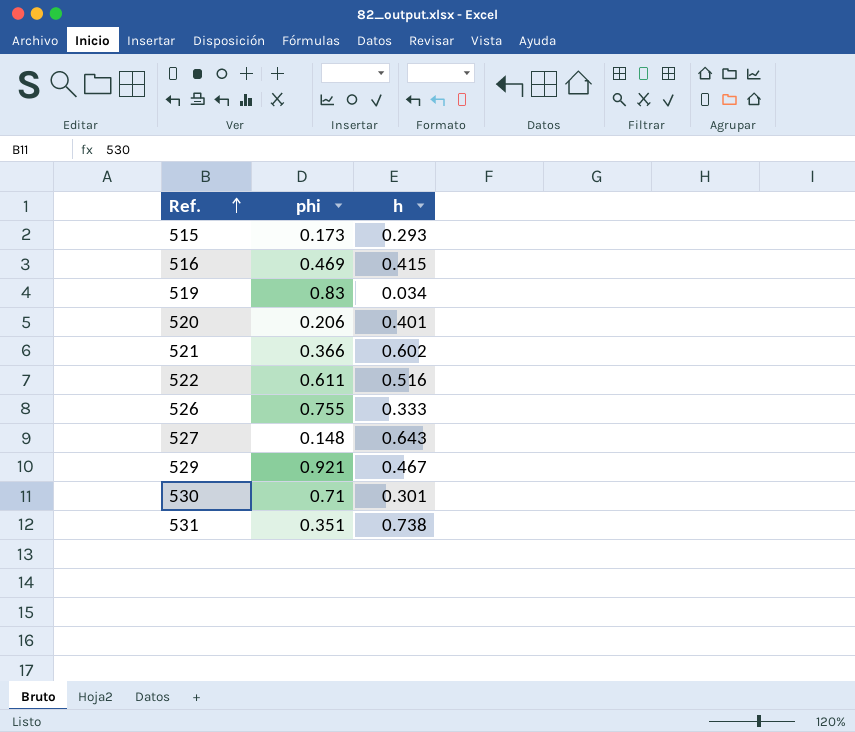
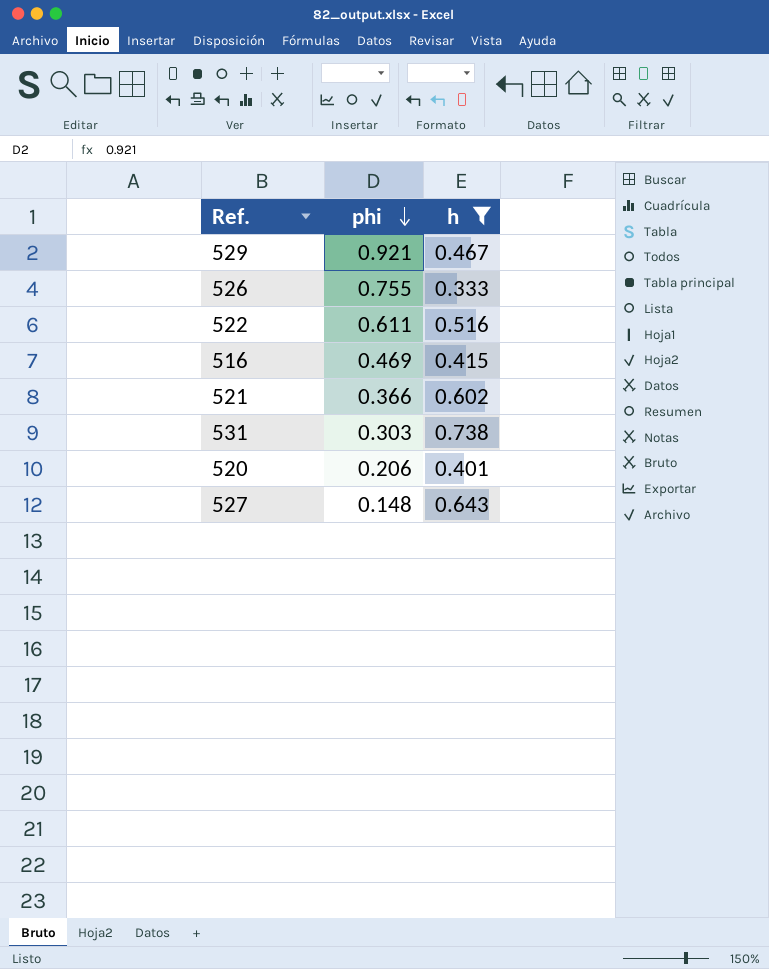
filter: none -> h >= 0.333
row order: Ref. ascending -> phi descending
531 | phi: 0.351 -> 0.303

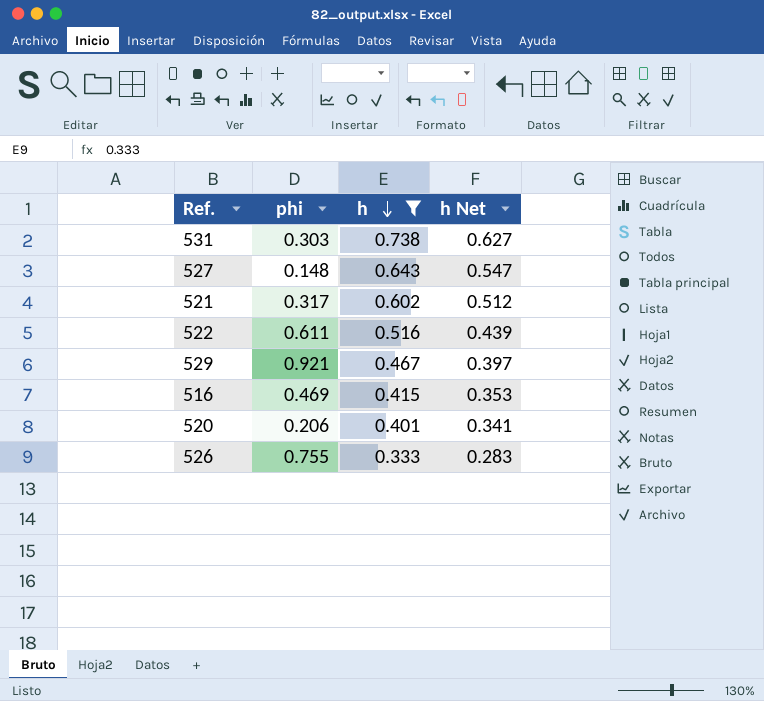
row order: phi descending -> h descending
column h Net | formula: none -> [h] * 0.85
521 | phi: 0.366 -> 0.317

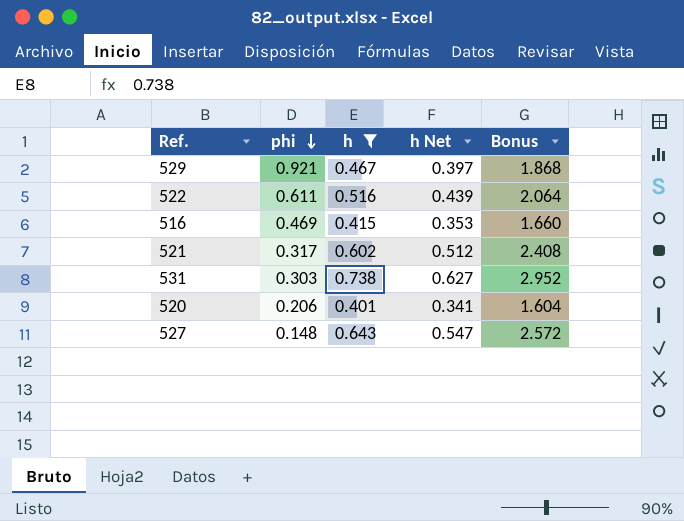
row order: h descending -> phi descending
column Bonus | formula: none -> [h] * 4
row 526: 0.755 | 0.333 | 0.283 -> none

